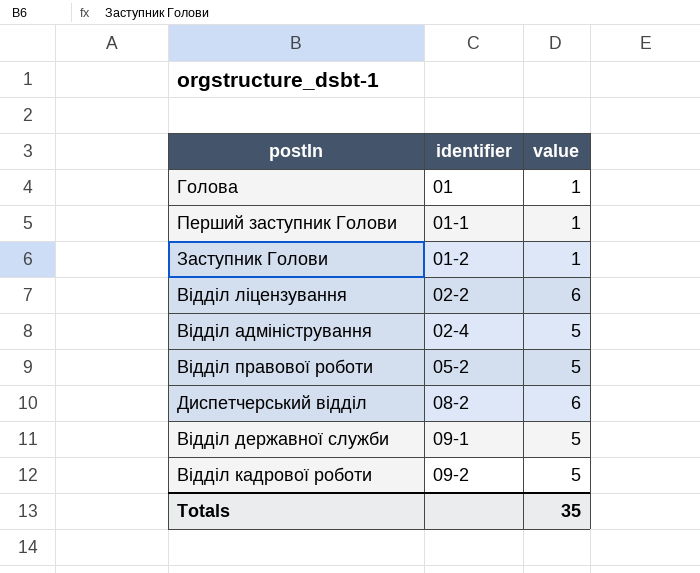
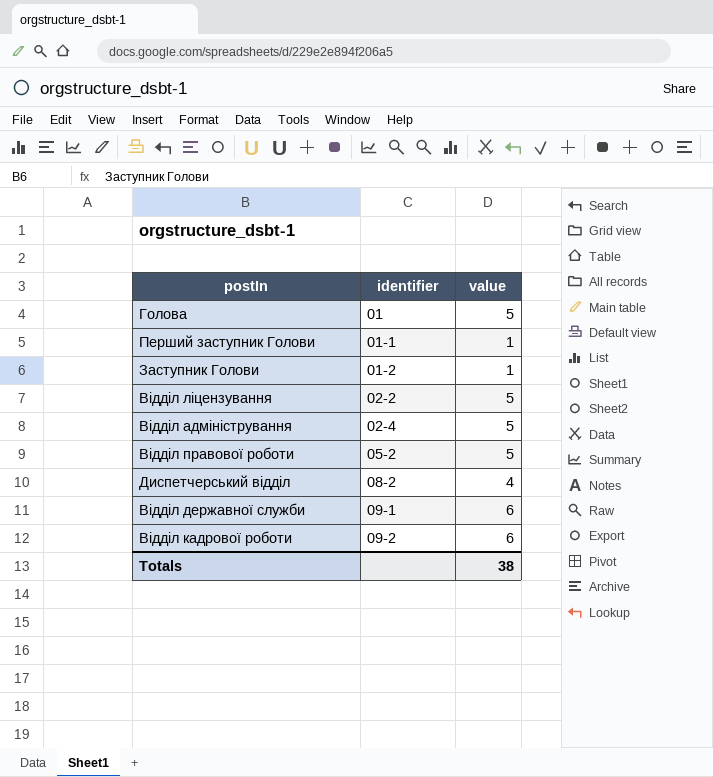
Голова | value: 1 -> 5
Відділ ліцензування | value: 6 -> 5
Диспетчерський відділ | value: 6 -> 4
Відділ державної служби | value: 5 -> 6
Відділ кадрової роботи | value: 5 -> 6
Totals | value: 35 -> 38

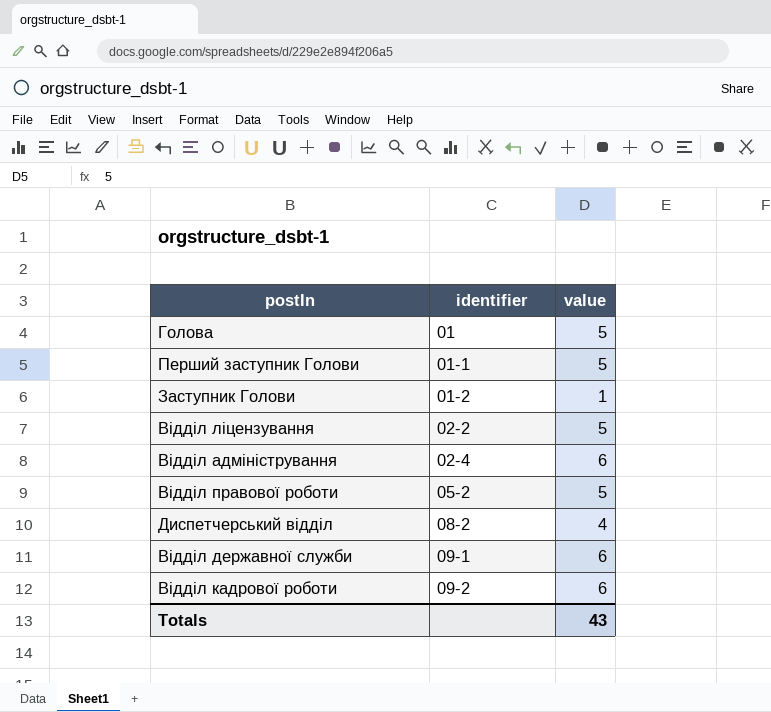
Перший заступник Голови | value: 1 -> 5
Відділ адміністрування | value: 5 -> 6
Totals | value: 38 -> 43

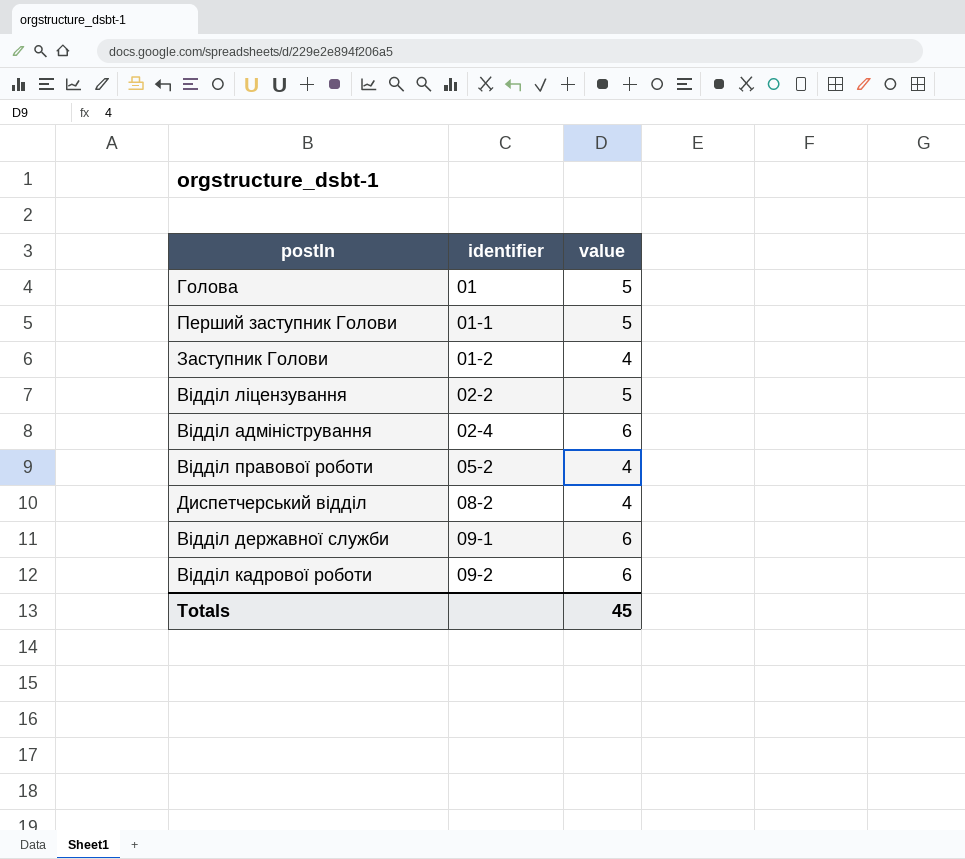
Заступник Голови | value: 1 -> 4
Відділ правової роботи | value: 5 -> 4
Totals | value: 43 -> 45

